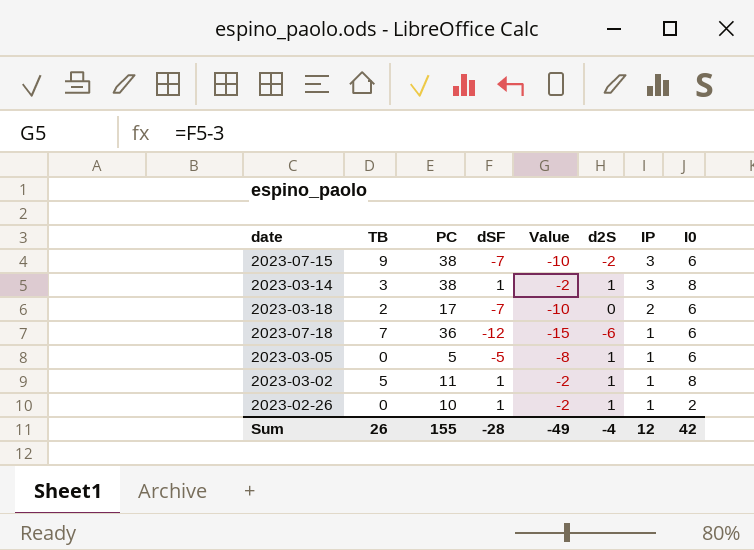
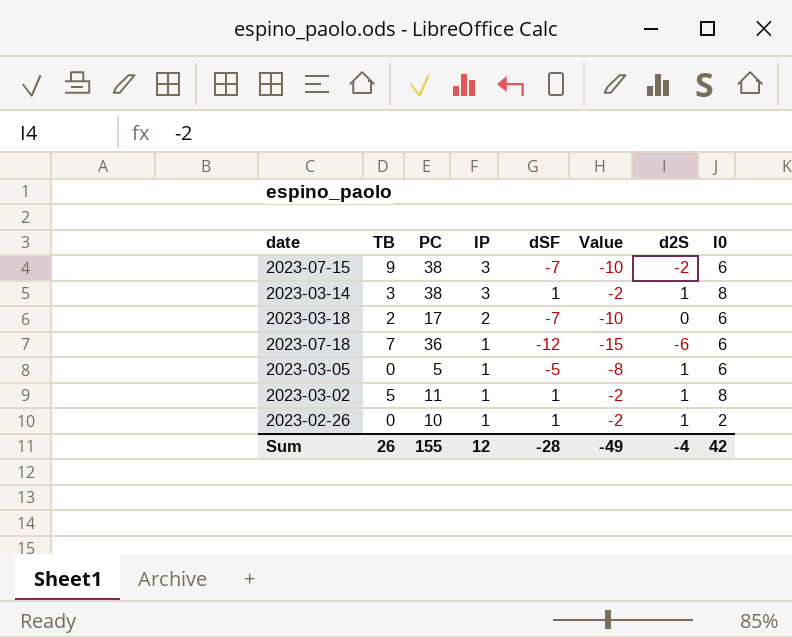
column IP | position: 7 -> 4

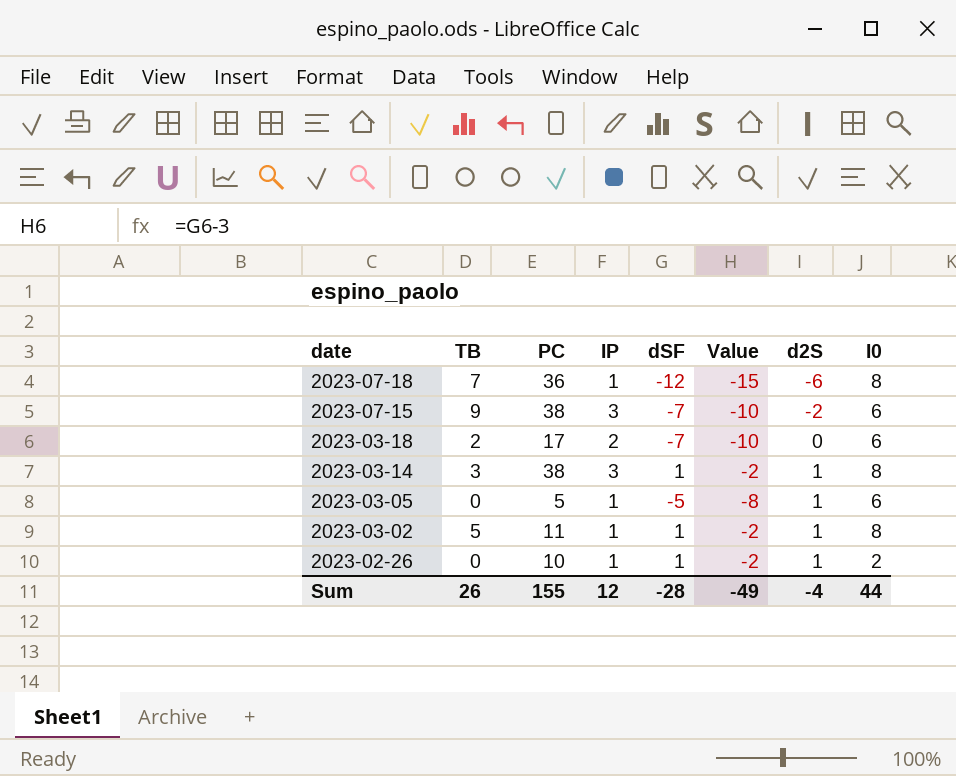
row order: IP descending -> date descending
2023-07-18 | I0: 6 -> 8
Sum | I0: 42 -> 44

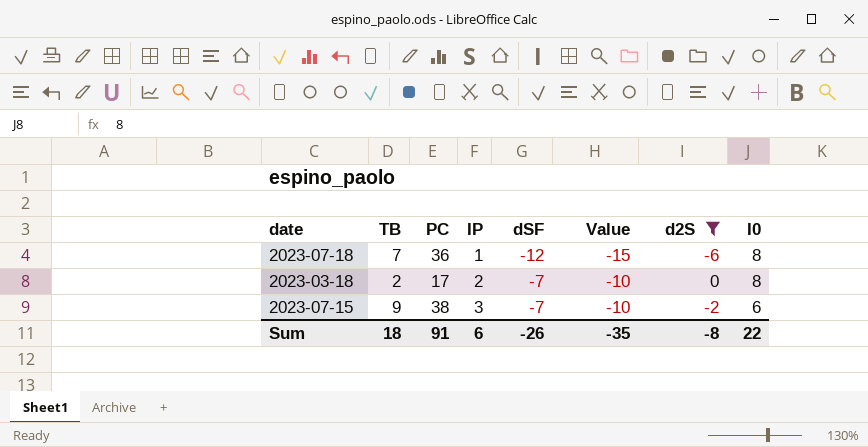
filter: none -> d2S != 1
row order: date descending -> IP ascending
2023-03-18 | I0: 6 -> 8
Sum | TB: 26 -> 18
Sum | PC: 155 -> 91
Sum | IP: 12 -> 6
Sum | dSF: -28 -> -26
Sum | Value: -49 -> -35
Sum | d2S: -4 -> -8
Sum | I0: 44 -> 22

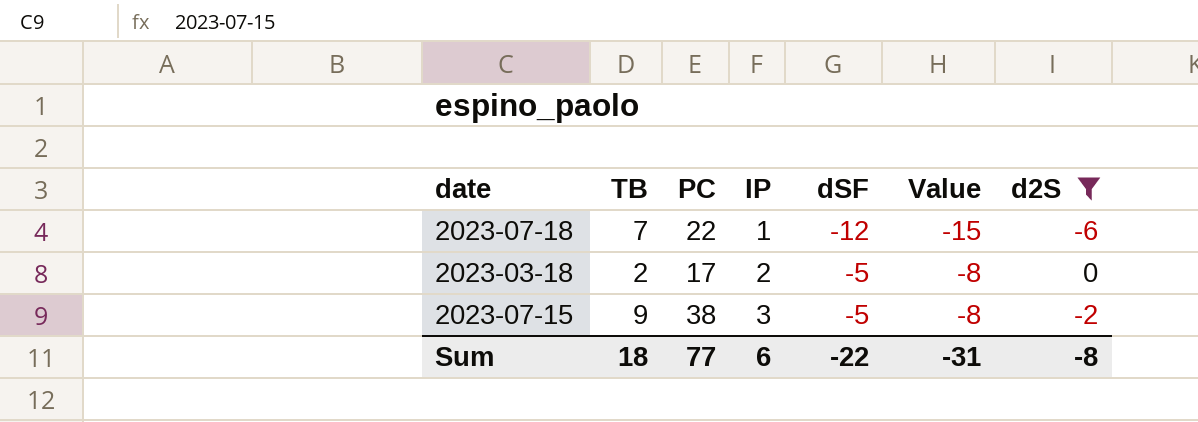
column I0 | position: 8 -> none
2023-07-18 | PC: 36 -> 22
2023-03-18 | dSF: -7 -> -5
2023-03-18 | Value: -10 -> -8
2023-07-15 | dSF: -7 -> -5
2023-07-15 | Value: -10 -> -8
Sum | PC: 91 -> 77
Sum | dSF: -26 -> -22
Sum | Value: -35 -> -31

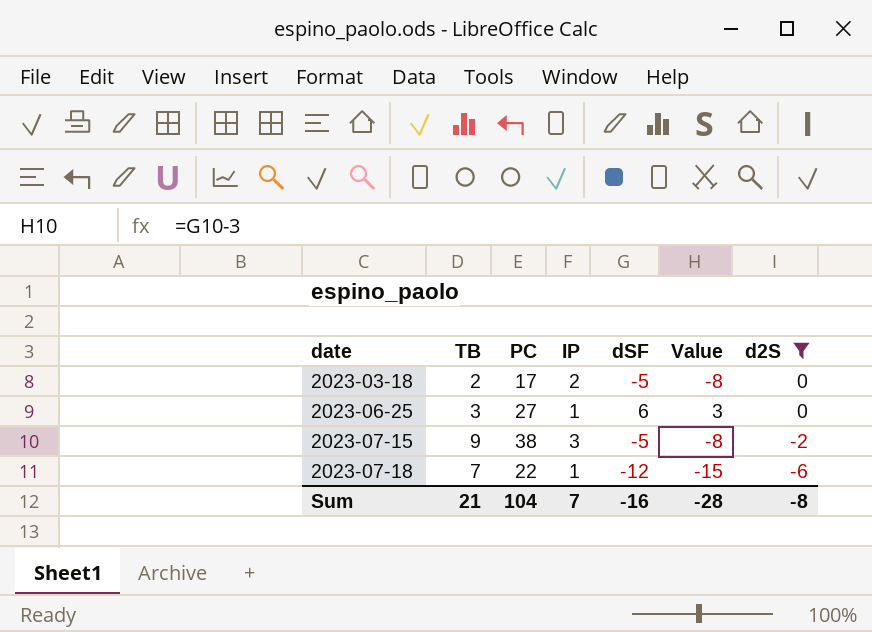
row order: IP ascending -> date ascending
row 2023-06-25: none -> 3 | 27 | 1 | 6 | 3 | 0
Sum | TB: 18 -> 21
Sum | PC: 77 -> 104
Sum | IP: 6 -> 7
Sum | dSF: -22 -> -16
Sum | Value: -31 -> -28

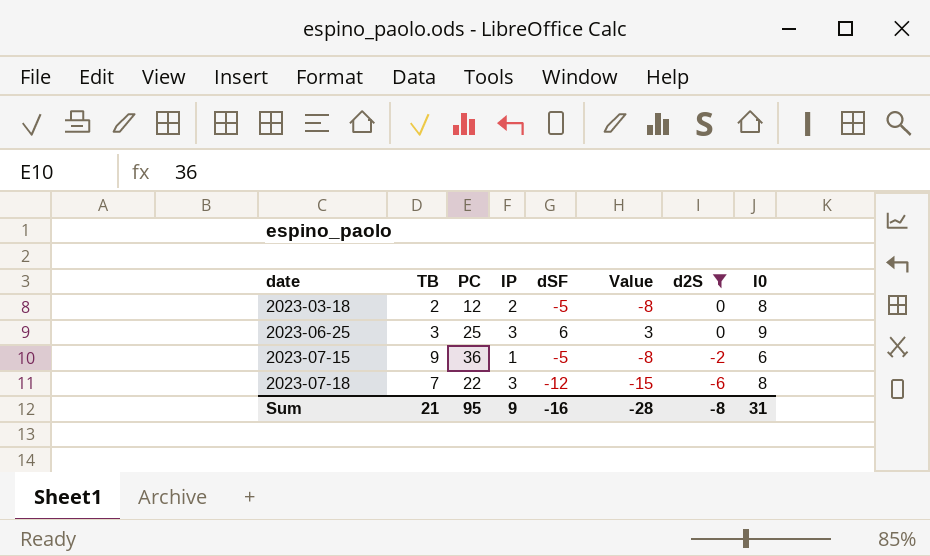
column I0 | position: none -> 8
2023-03-18 | PC: 17 -> 12
2023-06-25 | PC: 27 -> 25
2023-06-25 | IP: 1 -> 3
2023-07-15 | PC: 38 -> 36
2023-07-15 | IP: 3 -> 1
2023-07-18 | IP: 1 -> 3
Sum | PC: 104 -> 95
Sum | IP: 7 -> 9

